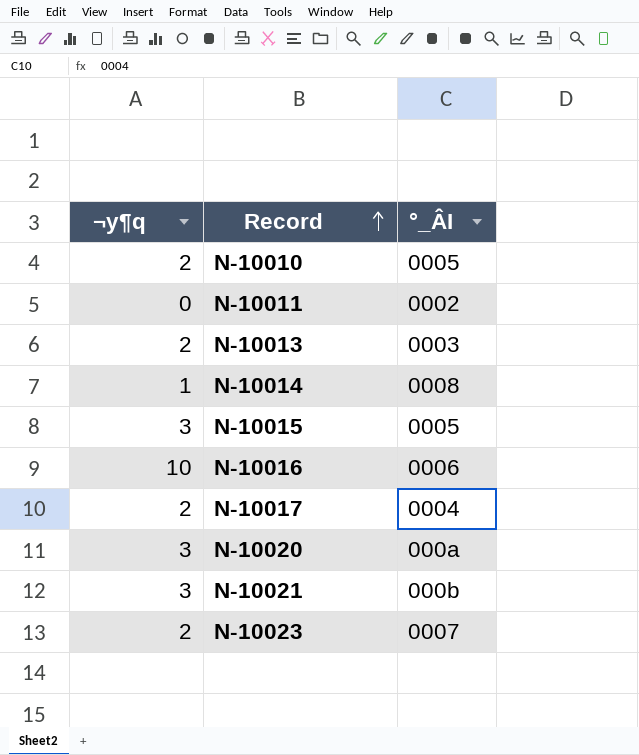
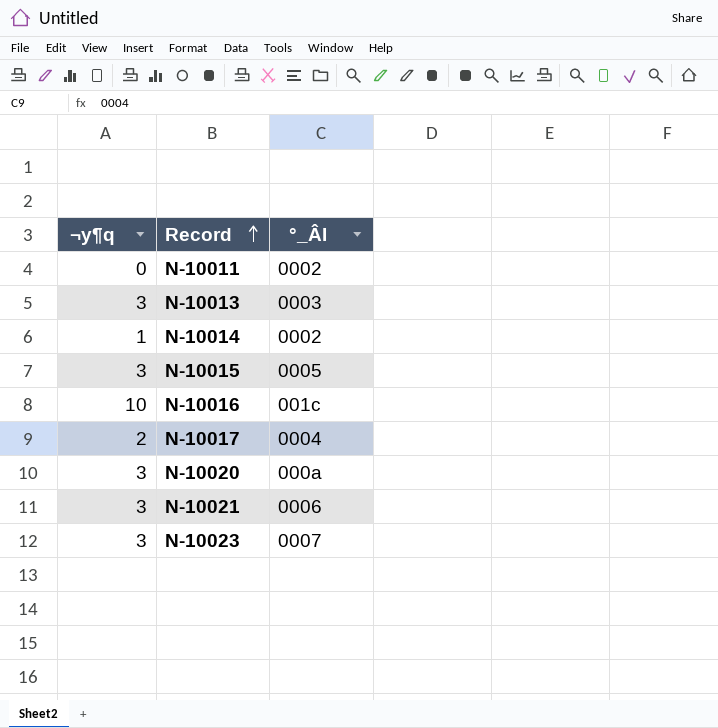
row N-10010: 2 | 0005 -> none
N-10013 | ¬y¶q: 2 -> 3
N-10014 | °_ÂI: 0008 -> 0002
N-10016 | °_ÂI: 0006 -> 001c
N-10021 | °_ÂI: 000b -> 0006
N-10023 | ¬y¶q: 2 -> 3

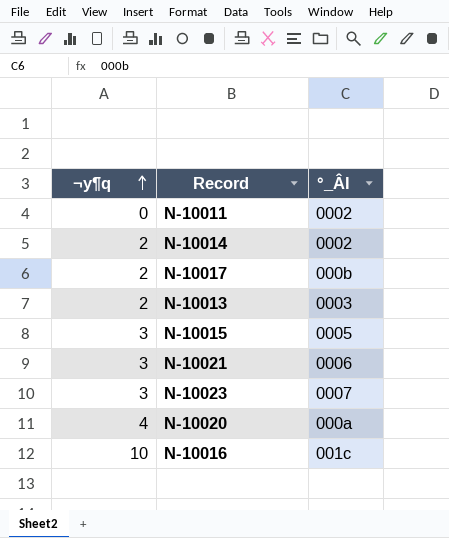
row order: Record ascending -> ¬y¶q ascending
N-10014 | ¬y¶q: 1 -> 2
N-10017 | °_ÂI: 0004 -> 000b
N-10013 | ¬y¶q: 3 -> 2
N-10020 | ¬y¶q: 3 -> 4

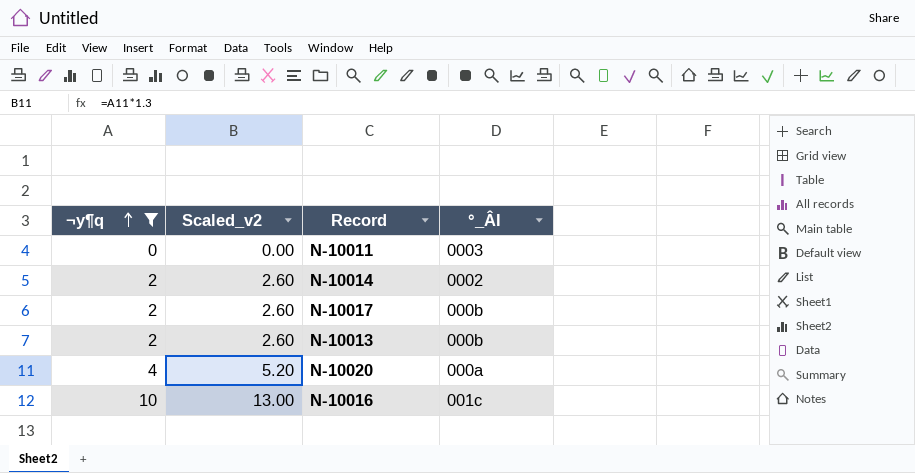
filter: none -> ¬y¶q != 3
column Scaled_v2 | formula: none -> [¬y¶q] * 1.3
N-10011 | °_ÂI: 0002 -> 0003
N-10013 | °_ÂI: 0003 -> 000b

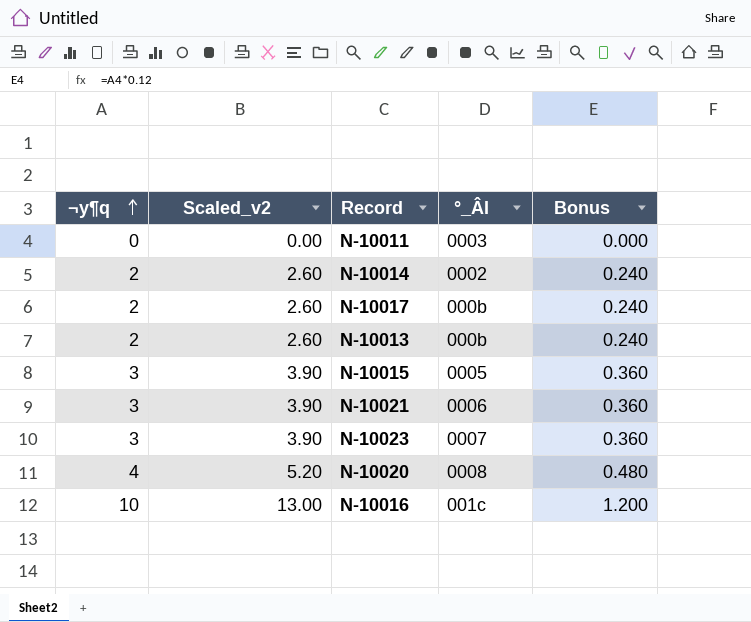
filter: ¬y¶q != 3 -> none
column Bonus | formula: none -> [¬y¶q] * 0.12
N-10020 | °_ÂI: 000a -> 0008

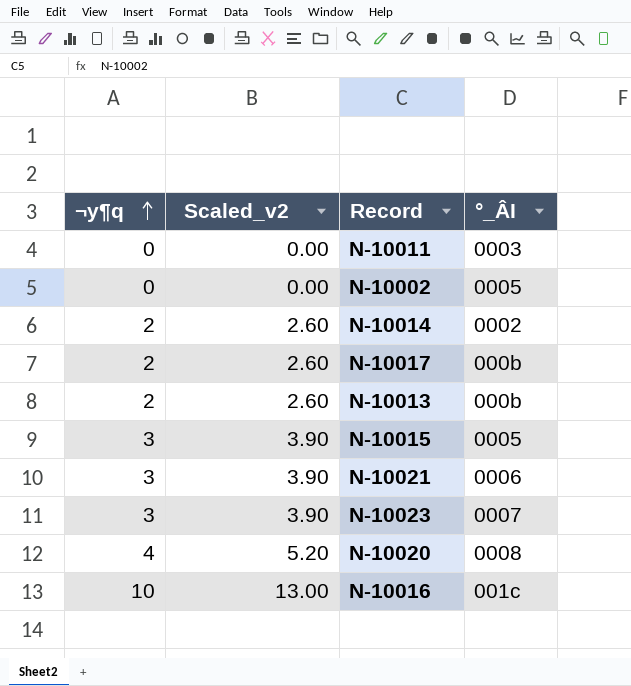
column Bonus | formula: [¬y¶q] * 0.12 -> none
row N-10002: none -> 0 | 0.00 | 0005

